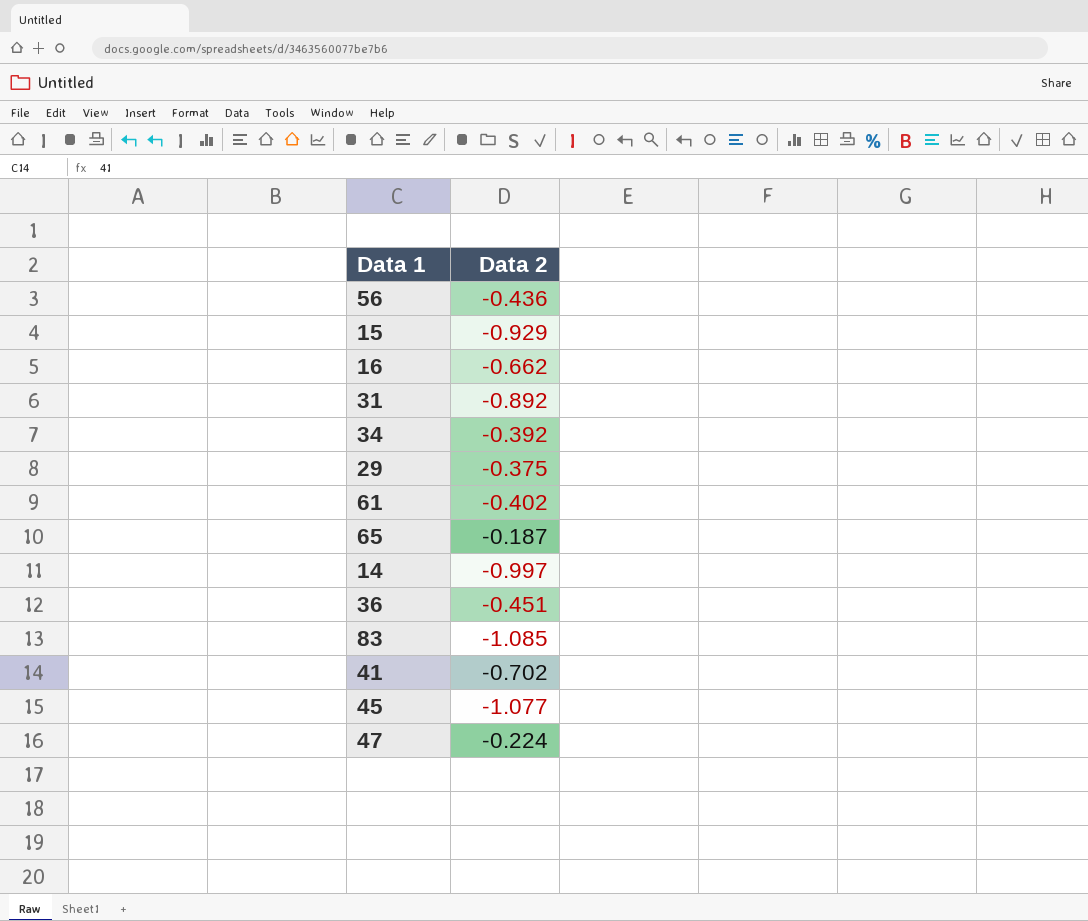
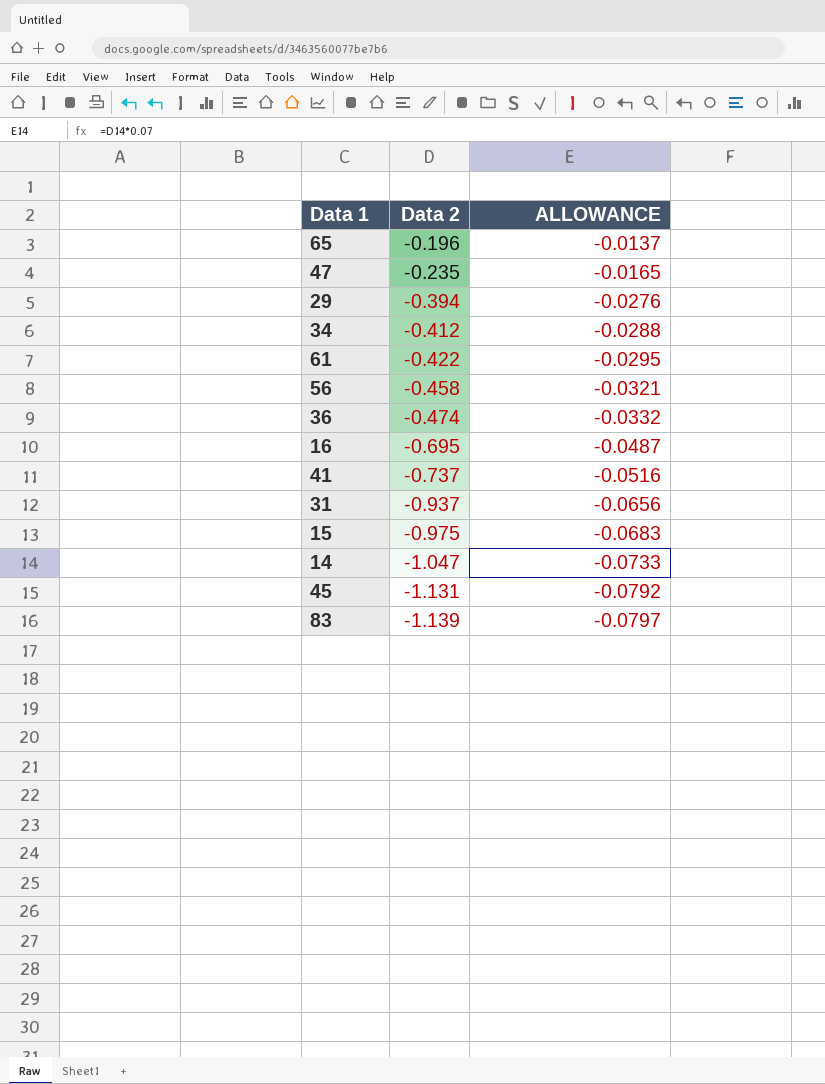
row order: none -> Data 2 descending
column ALLOWANCE | formula: none -> [Data 2] * 0.07
65 | Data 2: -0.187 -> -0.196
47 | Data 2: -0.224 -> -0.235
29 | Data 2: -0.375 -> -0.394
34 | Data 2: -0.392 -> -0.412
61 | Data 2: -0.402 -> -0.422
56 | Data 2: -0.436 -> -0.458
36 | Data 2: -0.451 -> -0.474
16 | Data 2: -0.662 -> -0.695
41 | Data 2: -0.702 -> -0.737
31 | Data 2: -0.892 -> -0.937
15 | Data 2: -0.929 -> -0.975
14 | Data 2: -0.997 -> -1.047
45 | Data 2: -1.077 -> -1.131
83 | Data 2: -1.085 -> -1.139

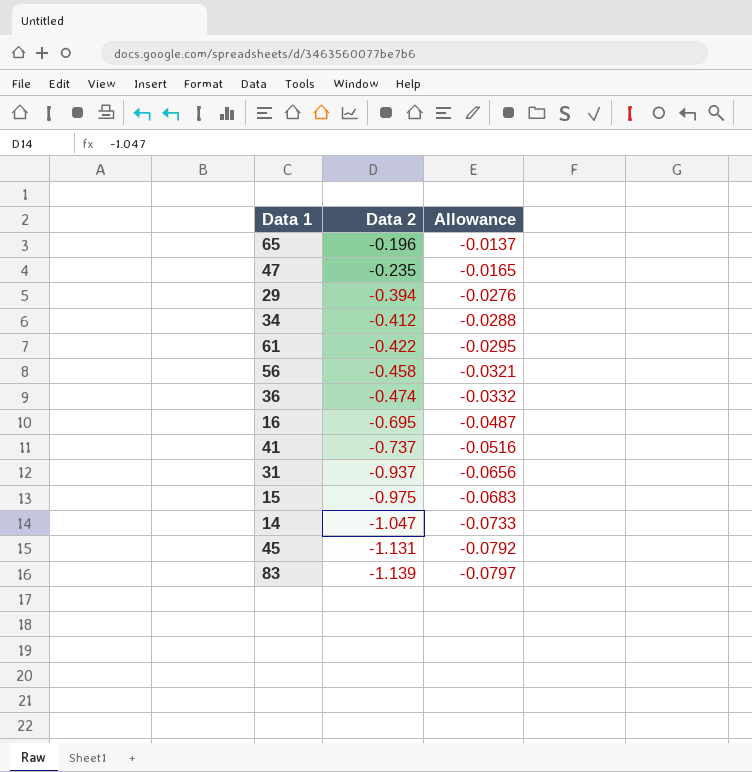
column name: ALLOWANCE -> Allowance

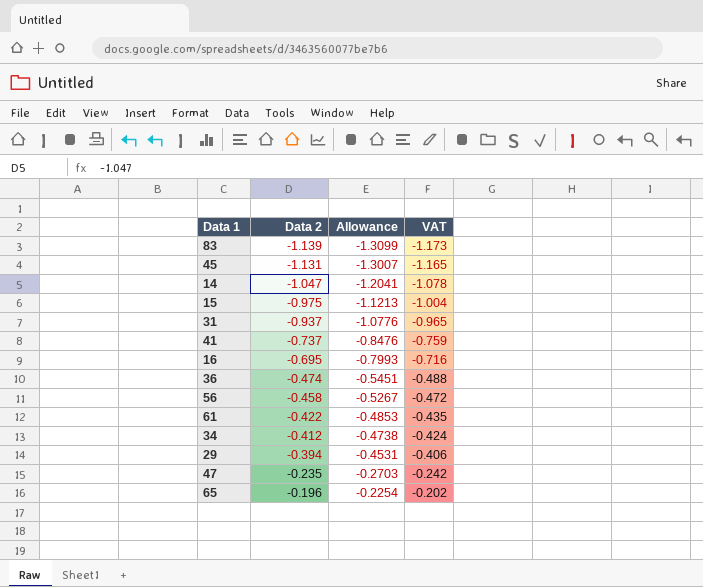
row order: Data 2 descending -> Data 2 ascending
column Allowance | formula: [Data 2] * 0.07 -> [Data 2] * 1.15
column VAT | formula: none -> [Data 2] * 1.03

